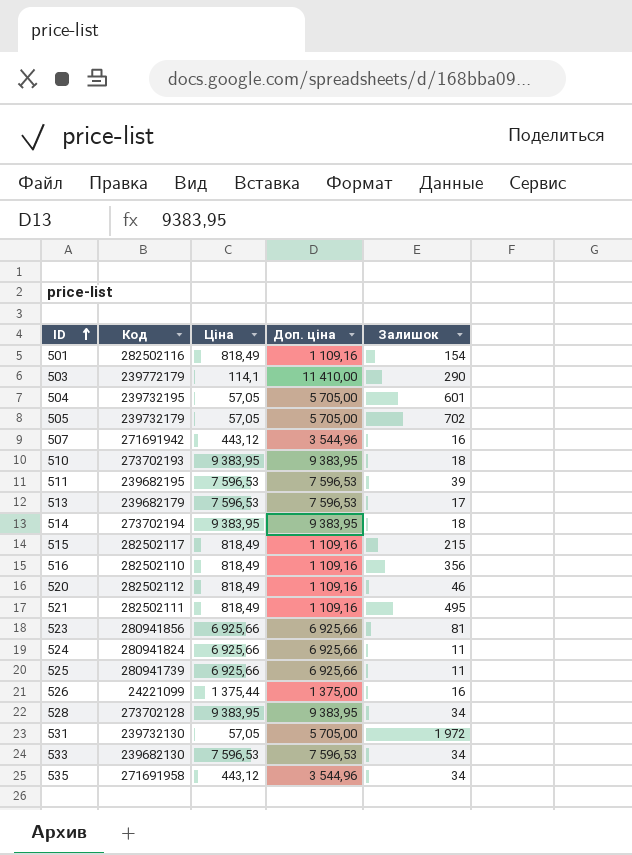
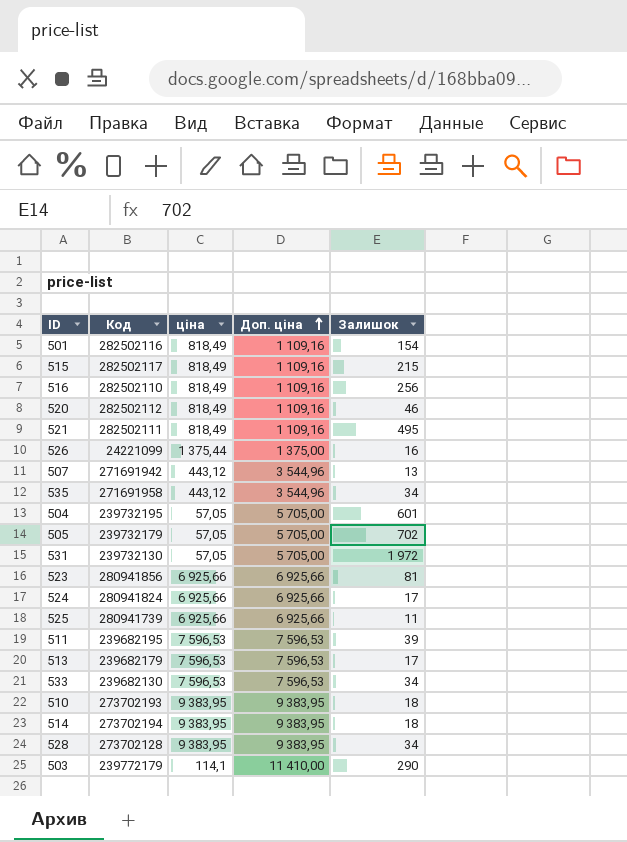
row order: ID ascending -> Доп. ціна ascending
column name: Ціна -> ціна
516 | Залишок: 356 -> 256
507 | Залишок: 16 -> 13
524 | Залишок: 11 -> 17

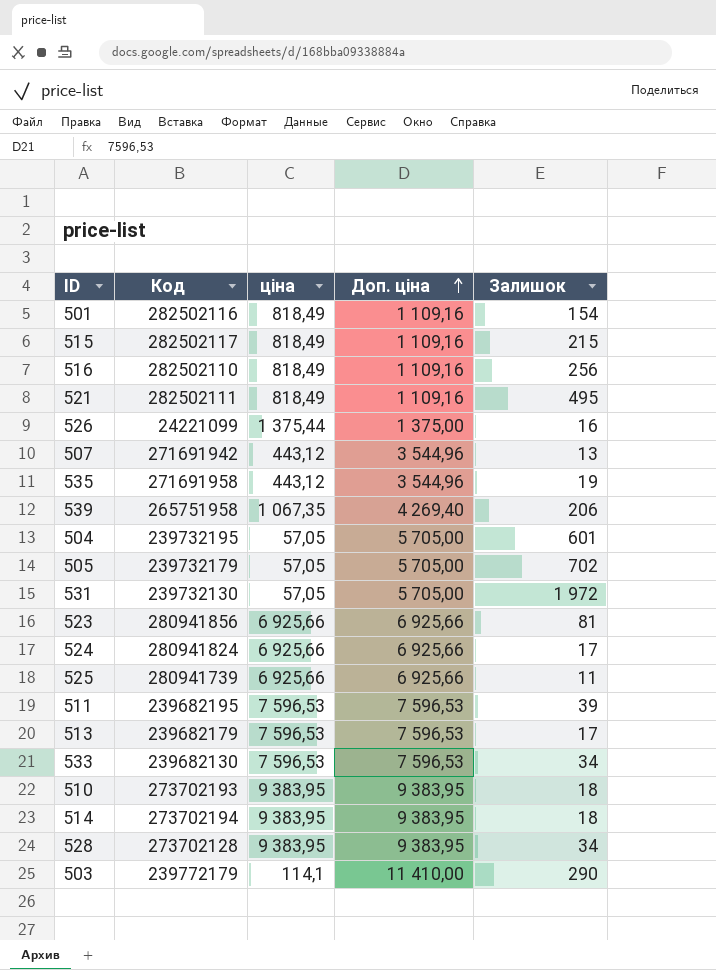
row 520: 282502112 | 818,49 | 1 109,16 | 46 -> none
535 | Залишок: 34 -> 19
row 539: none -> 265751958 | 1 067,35 | 4 269,40 | 206

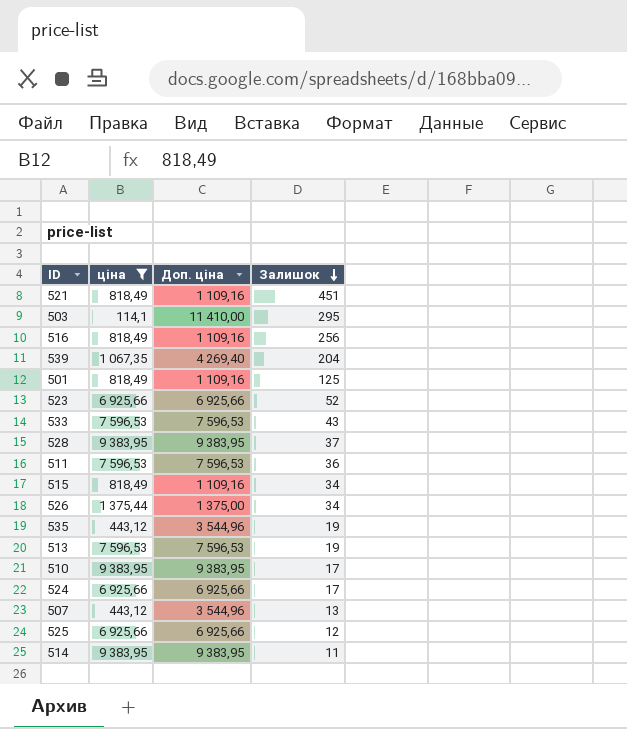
filter: none -> ціна != 57,05
row order: Доп. ціна ascending -> Залишок descending
column Код | position: 2 -> none
521 | Залишок: 495 -> 451
503 | Залишок: 290 -> 295
539 | Залишок: 206 -> 204
501 | Залишок: 154 -> 125
523 | Залишок: 81 -> 52
533 | Залишок: 34 -> 43
528 | Залишок: 34 -> 37
511 | Залишок: 39 -> 36
515 | Залишок: 215 -> 34
526 | Залишок: 16 -> 34
513 | Залишок: 17 -> 19
510 | Залишок: 18 -> 17
525 | Залишок: 11 -> 12
514 | Залишок: 18 -> 11

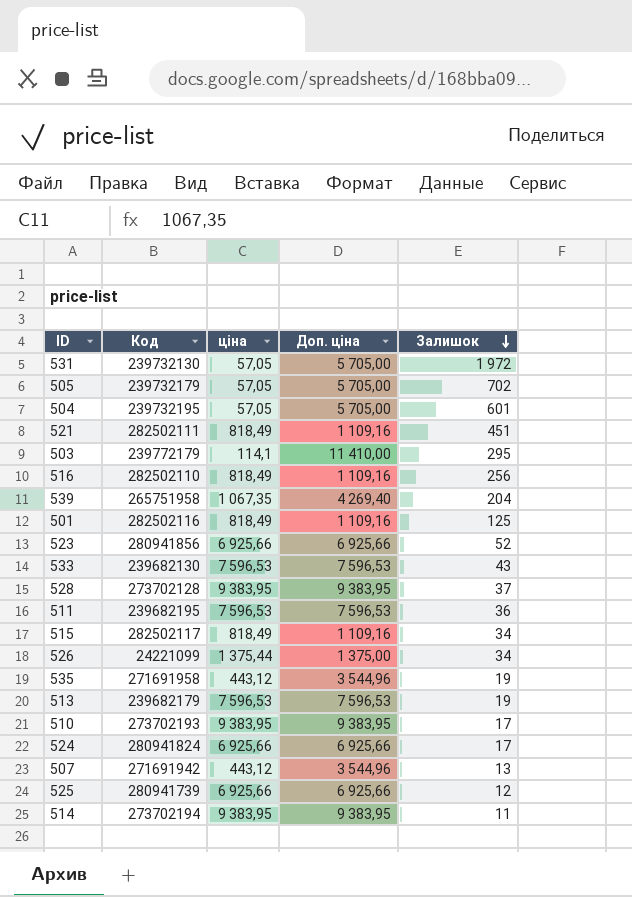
filter: ціна != 57,05 -> none
column Код | position: none -> 2

